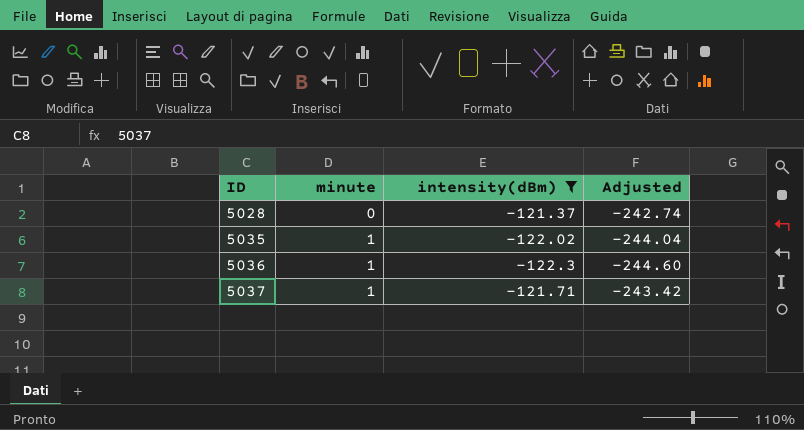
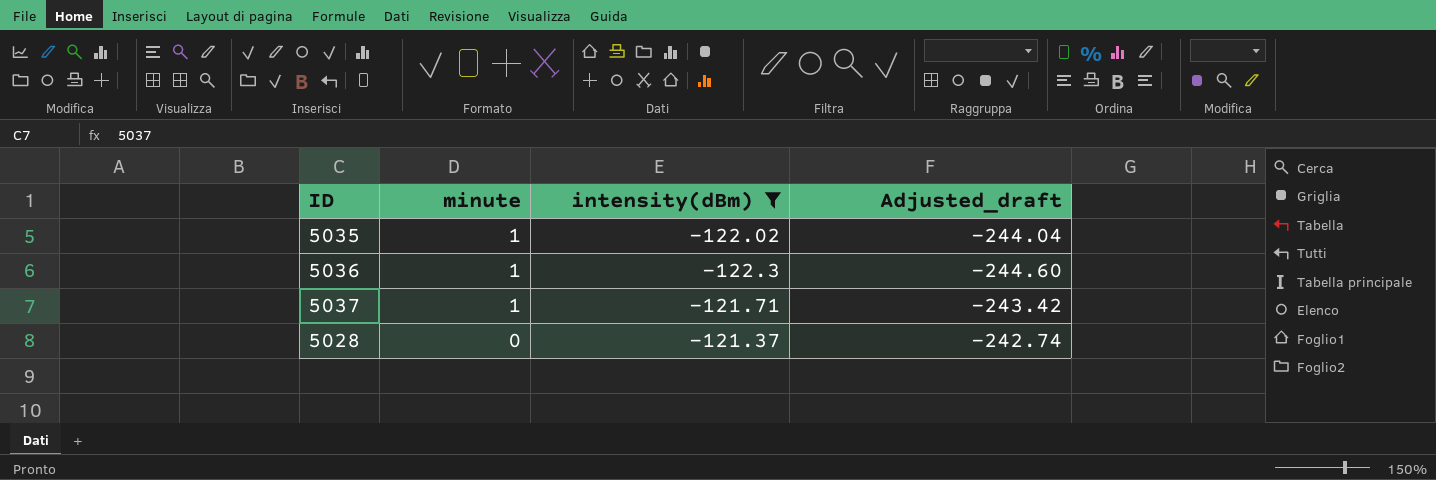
row order: ID ascending -> minute descending
column name: Adjusted -> Adjusted_draft

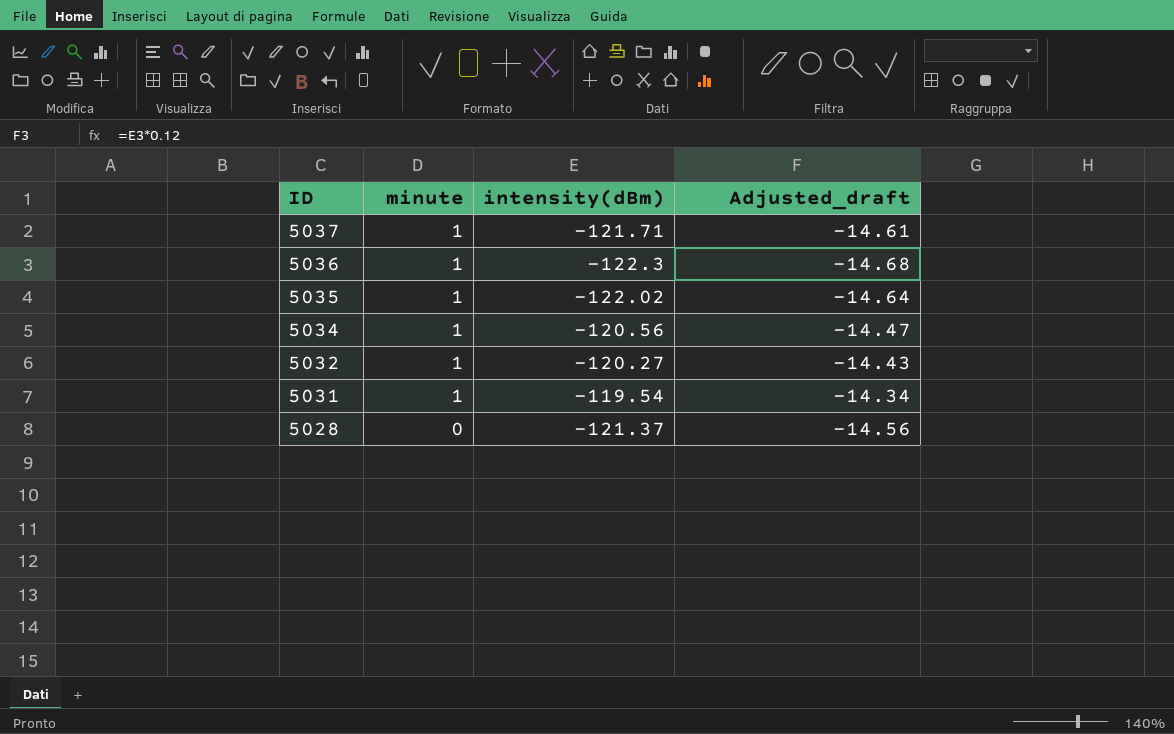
filter: intensity(dBm) <= -121.37 -> none
row order: minute descending -> ID descending
column Adjusted_draft | formula: [intensity(dBm)] * 2 -> [intensity(dBm)] * 0.12

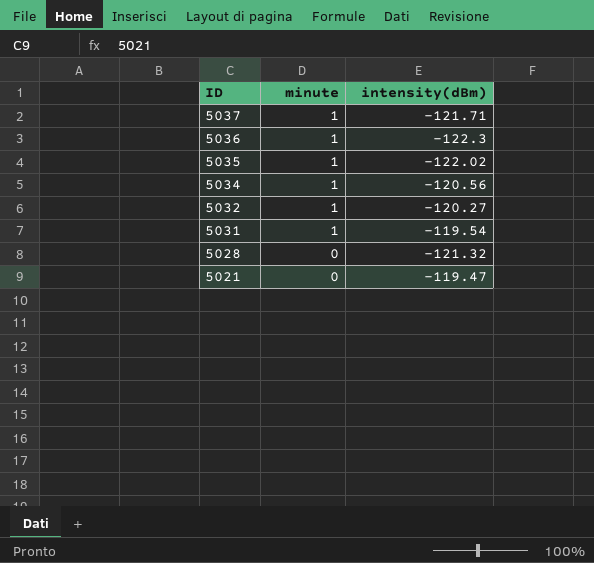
column Adjusted_draft | formula: [intensity(dBm)] * 0.12 -> none
5028 | intensity(dBm): -121.37 -> -121.32
row 5021: none -> 0 | -119.47

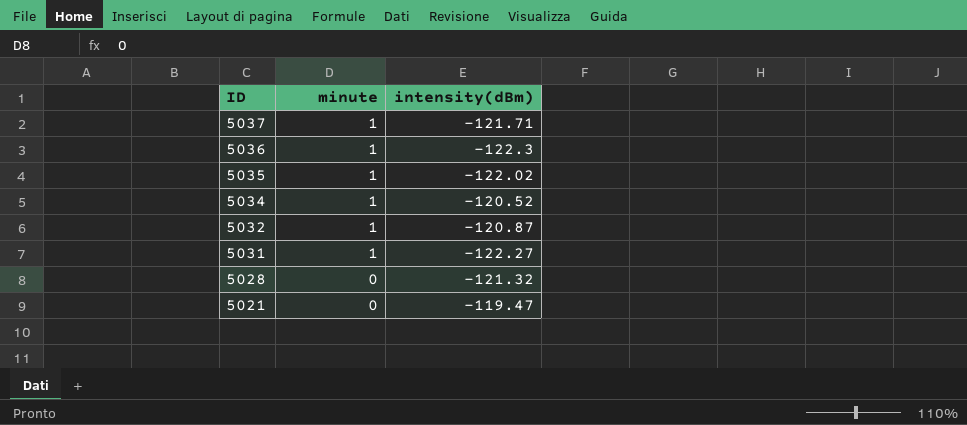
5034 | intensity(dBm): -120.56 -> -120.52
5032 | intensity(dBm): -120.27 -> -120.87
5031 | intensity(dBm): -119.54 -> -122.27

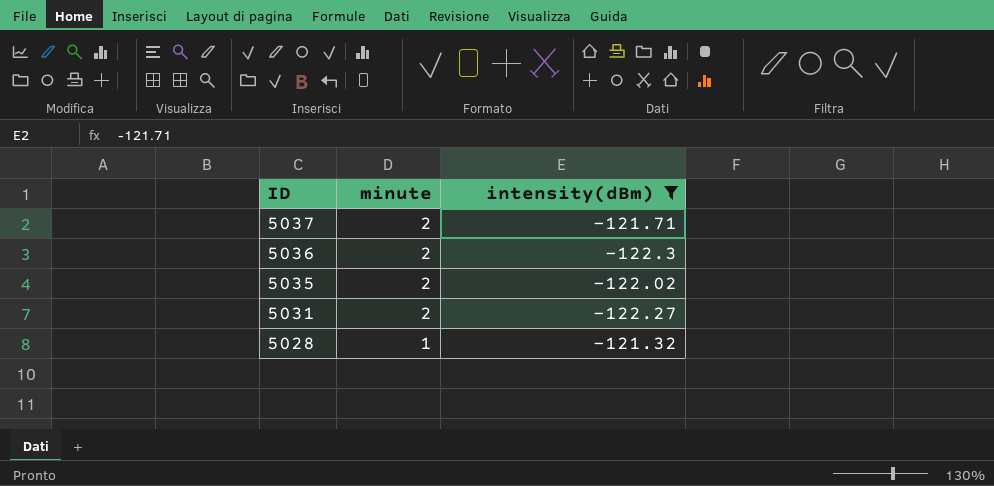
filter: none -> intensity(dBm) <= -121.32
5037 | minute: 1 -> 2
5036 | minute: 1 -> 2
5035 | minute: 1 -> 2
5031 | minute: 1 -> 2
5028 | minute: 0 -> 1

